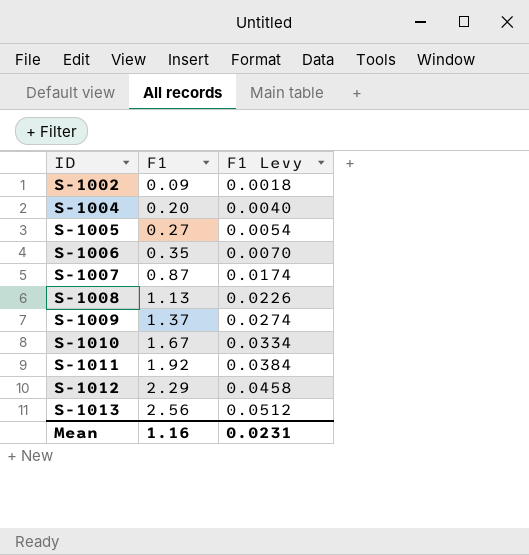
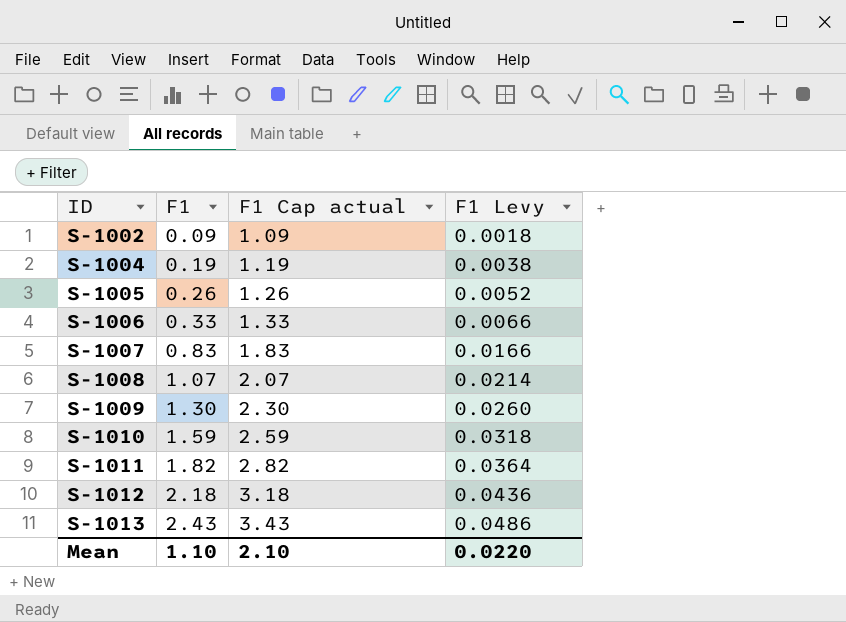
column F1 Cap actual | formula: none -> [F1] + 1
S-1004 | F1: 0.20 -> 0.19
S-1004 | F1 Levy: 0.0040 -> 0.0038
S-1005 | F1: 0.27 -> 0.26
S-1005 | F1 Levy: 0.0054 -> 0.0052
S-1006 | F1: 0.35 -> 0.33
S-1006 | F1 Levy: 0.0070 -> 0.0066
S-1007 | F1: 0.87 -> 0.83
S-1007 | F1 Levy: 0.0174 -> 0.0166
S-1008 | F1: 1.13 -> 1.07
S-1008 | F1 Levy: 0.0226 -> 0.0214
S-1009 | F1: 1.37 -> 1.30
S-1009 | F1 Levy: 0.0274 -> 0.0260
S-1010 | F1: 1.67 -> 1.59
S-1010 | F1 Levy: 0.0334 -> 0.0318
S-1011 | F1: 1.92 -> 1.82
S-1011 | F1 Levy: 0.0384 -> 0.0364
S-1012 | F1: 2.29 -> 2.18
S-1012 | F1 Levy: 0.0458 -> 0.0436
S-1013 | F1: 2.56 -> 2.43
S-1013 | F1 Levy: 0.0512 -> 0.0486
Mean | F1: 1.16 -> 1.10
Mean | F1 Levy: 0.0231 -> 0.0220

